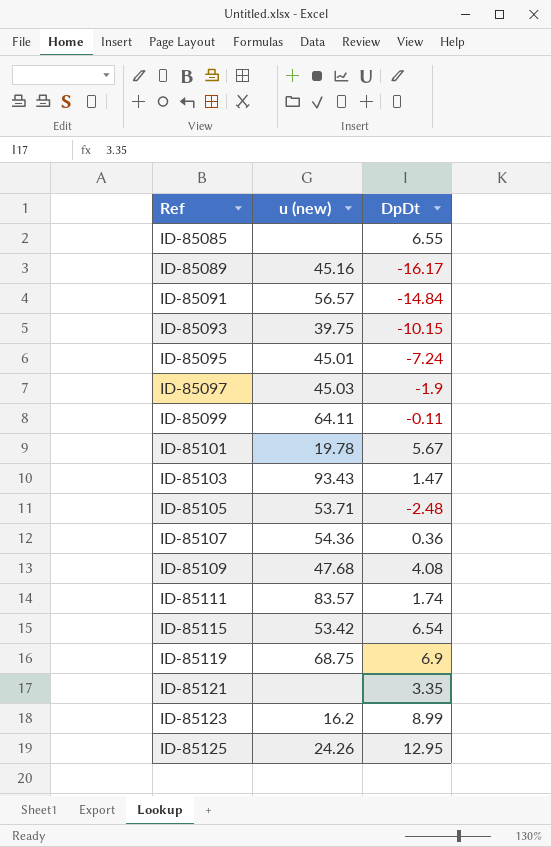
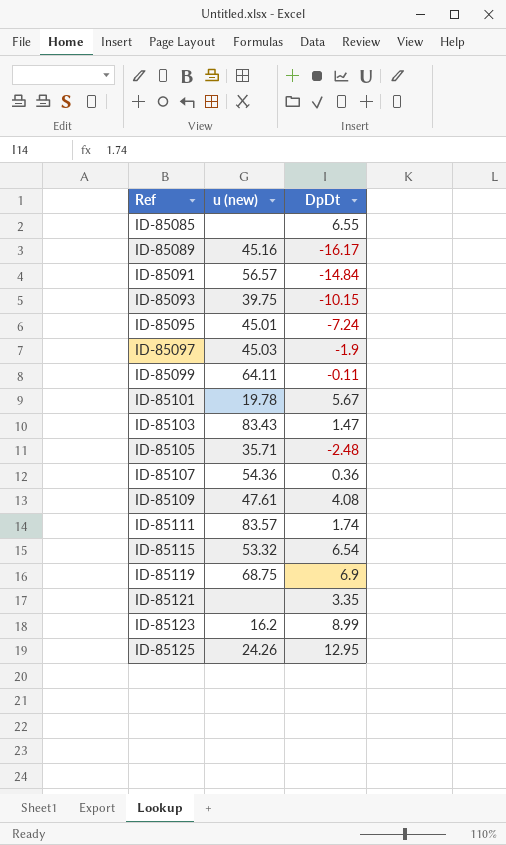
ID-85103 | u (new): 93.43 -> 83.43
ID-85105 | u (new): 53.71 -> 35.71
ID-85109 | u (new): 47.68 -> 47.61
ID-85115 | u (new): 53.42 -> 53.32

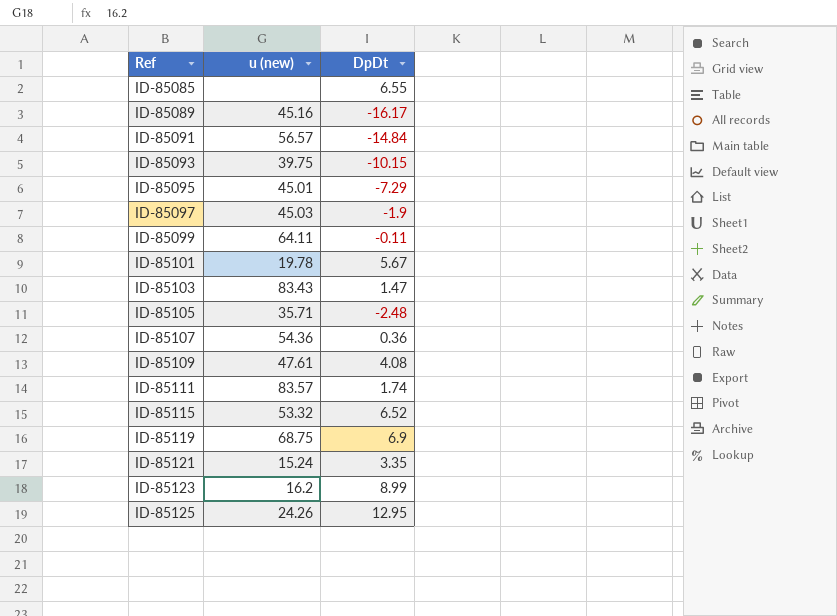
ID-85095 | DpDt: -7.24 -> -7.29
ID-85115 | DpDt: 6.54 -> 6.52
ID-85121 | u (new): none -> 15.24

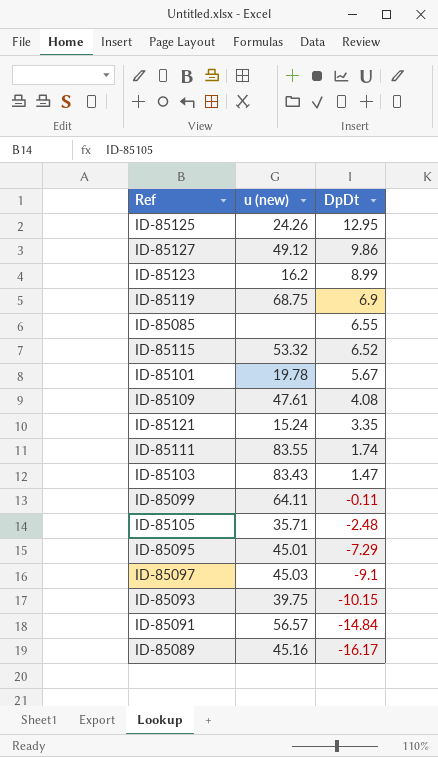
row order: Ref ascending -> DpDt descending
row ID-85107: 54.36 | 0.36 -> none
row ID-85127: none -> 49.12 | 9.86
ID-85111 | u (new): 83.57 -> 83.55
ID-85097 | DpDt: -1.9 -> -9.1

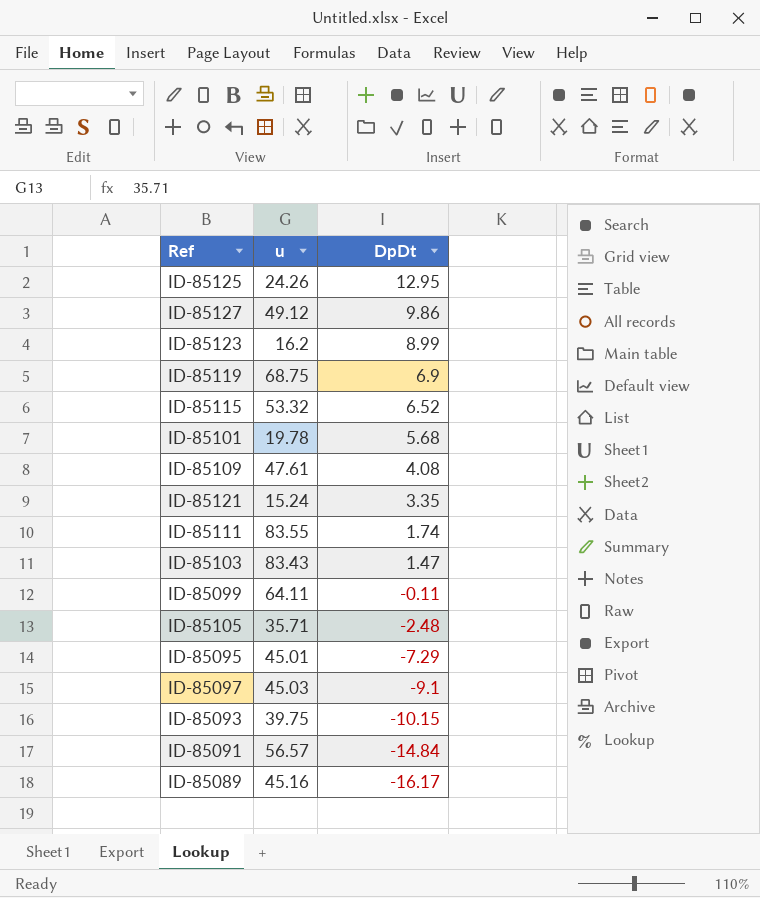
column name: u (new) -> u
row ID-85085: none | 6.55 -> none
ID-85101 | DpDt: 5.67 -> 5.68

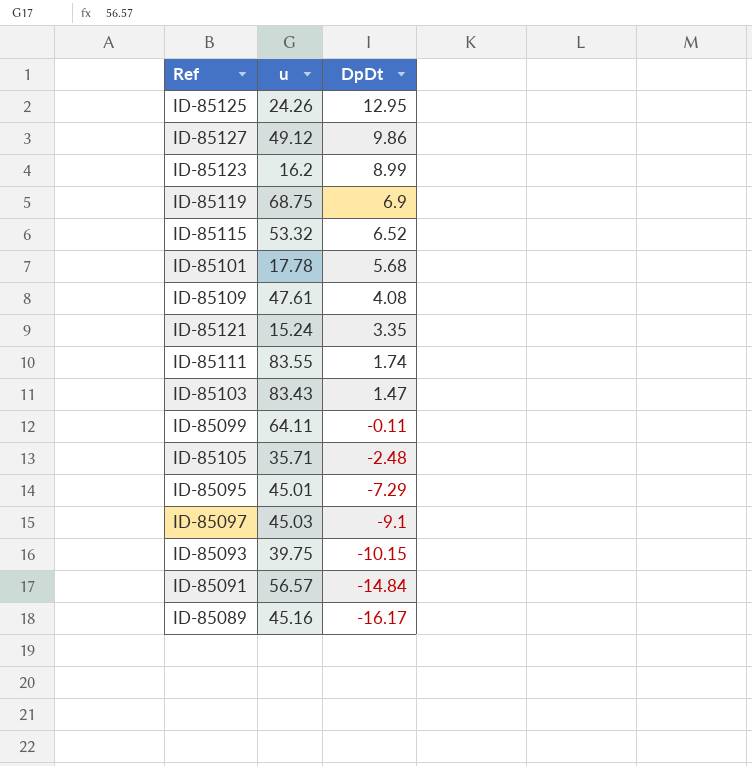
ID-85101 | u: 19.78 -> 17.78

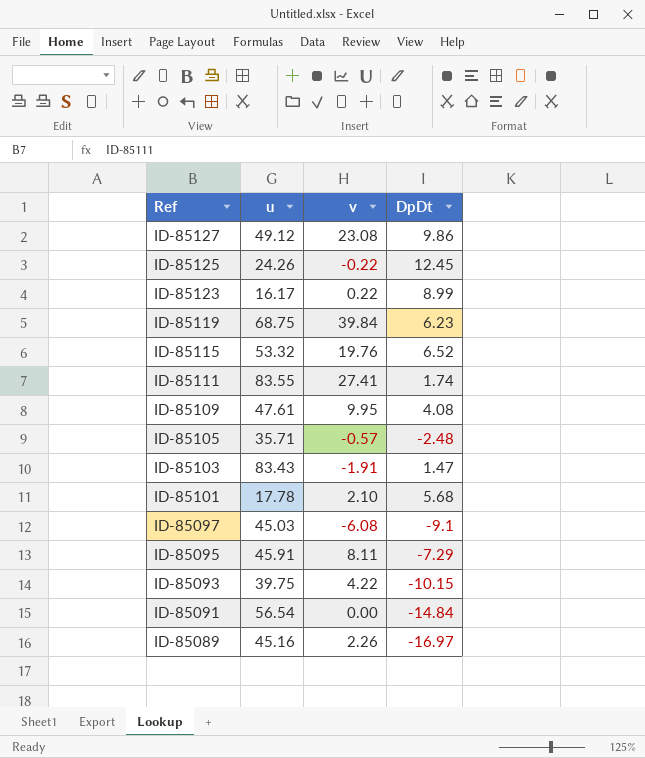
row order: DpDt descending -> Ref descending
column v | position: none -> 3
row ID-85121: 15.24 | 3.35 -> none
row ID-85099: 64.11 | -0.11 -> none
ID-85125 | DpDt: 12.95 -> 12.45
ID-85123 | u: 16.2 -> 16.17
ID-85119 | DpDt: 6.9 -> 6.23
ID-85095 | u: 45.01 -> 45.91
ID-85091 | u: 56.57 -> 56.54
ID-85089 | DpDt: -16.17 -> -16.97

